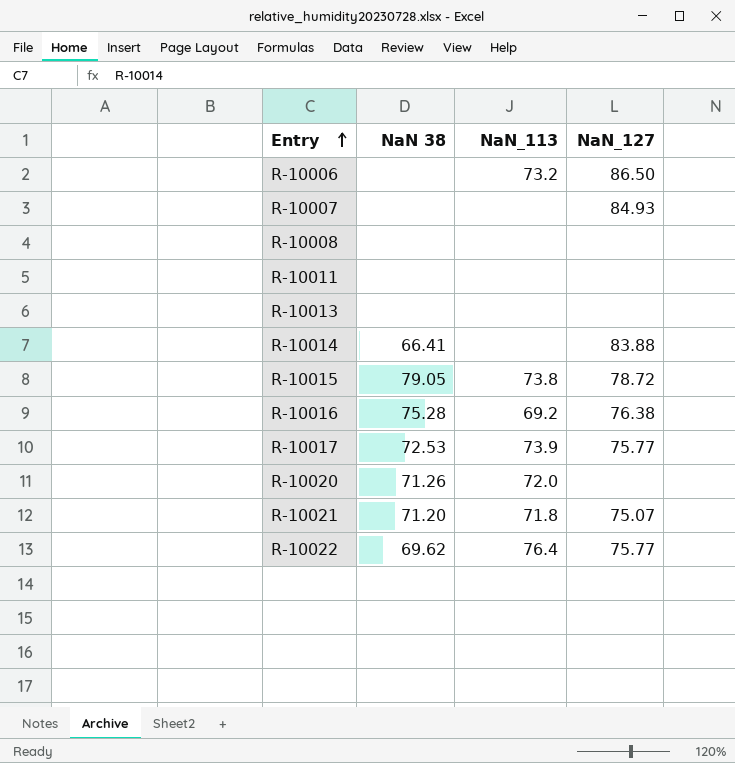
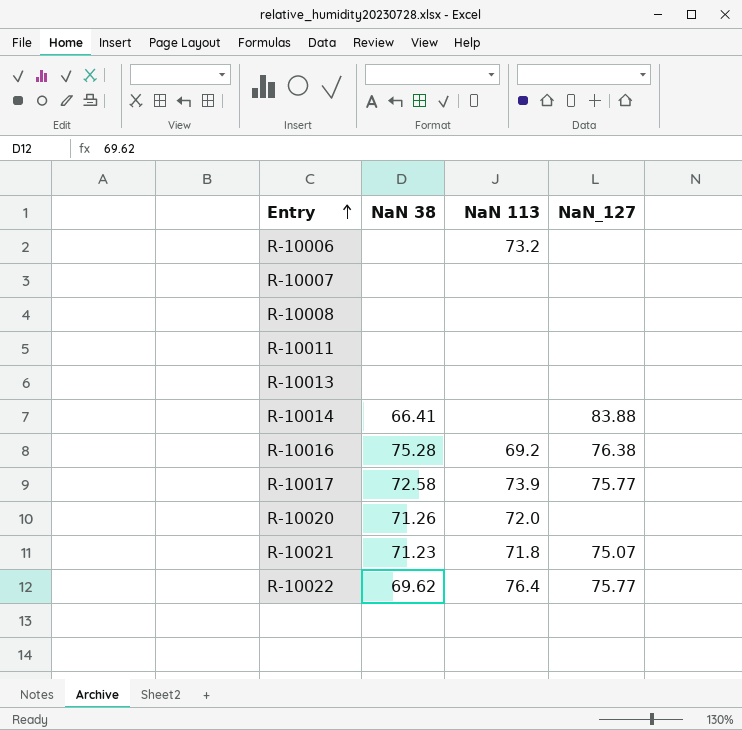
column name: NaN_113 -> NaN 113
row R-10015: 79.05 | 73.8 | 78.72 -> none
R-10006 | NaN_127: 86.50 -> none
R-10007 | NaN_127: 84.93 -> none
R-10017 | NaN 38: 72.53 -> 72.58
R-10021 | NaN 38: 71.20 -> 71.23

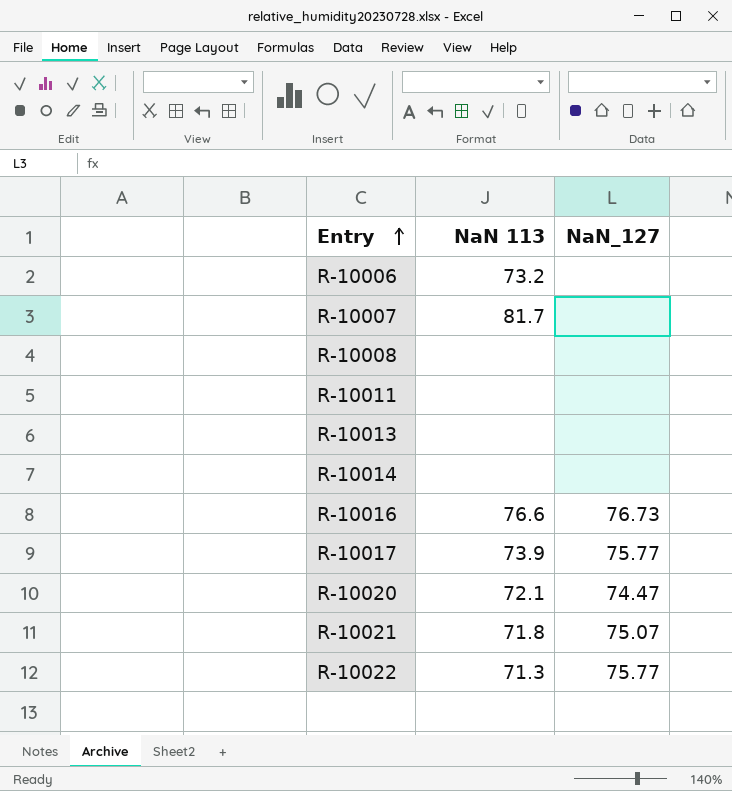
column NaN 38 | position: 2 -> none
R-10007 | NaN 113: none -> 81.7
R-10014 | NaN_127: 83.88 -> none
R-10016 | NaN 113: 69.2 -> 76.6
R-10016 | NaN_127: 76.38 -> 76.73
R-10020 | NaN 113: 72.0 -> 72.1
R-10020 | NaN_127: none -> 74.47
R-10022 | NaN 113: 76.4 -> 71.3

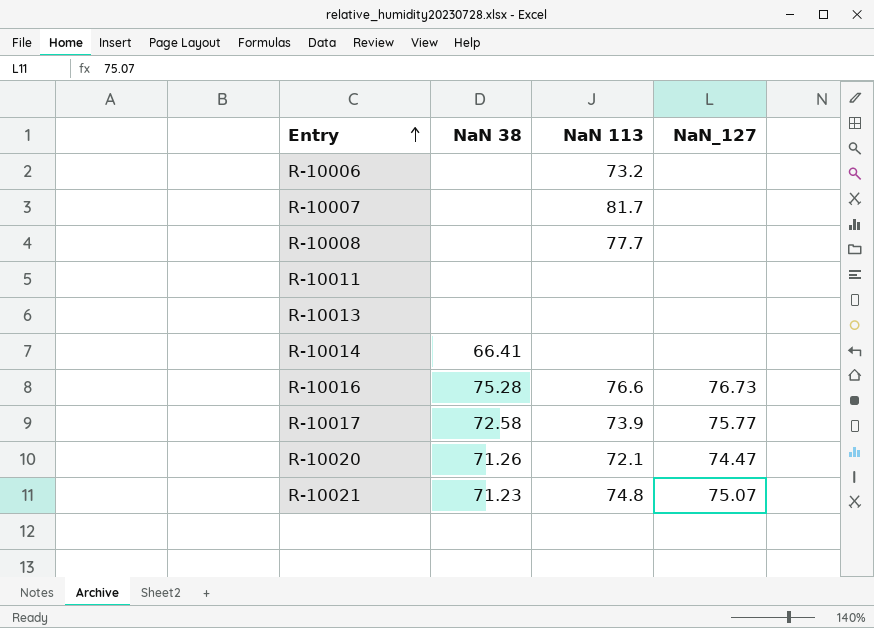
column NaN 38 | position: none -> 2
row R-10022: 71.3 | 75.77 -> none
R-10008 | NaN 113: none -> 77.7
R-10021 | NaN 113: 71.8 -> 74.8

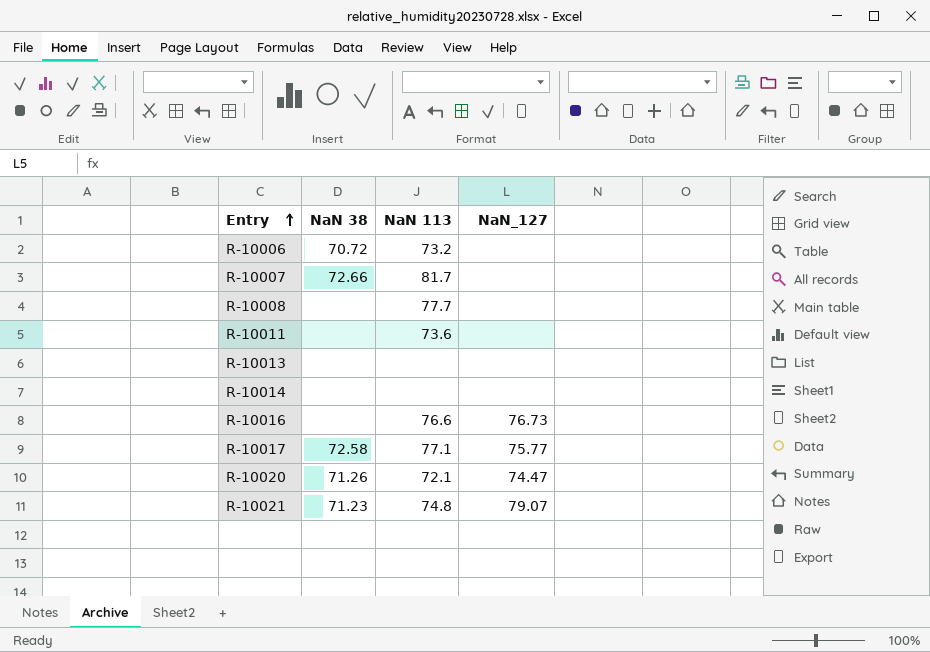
R-10006 | NaN 38: none -> 70.72
R-10007 | NaN 38: none -> 72.66
R-10011 | NaN 113: none -> 73.6
R-10014 | NaN 38: 66.41 -> none
R-10016 | NaN 38: 75.28 -> none
R-10017 | NaN 113: 73.9 -> 77.1
R-10021 | NaN_127: 75.07 -> 79.07

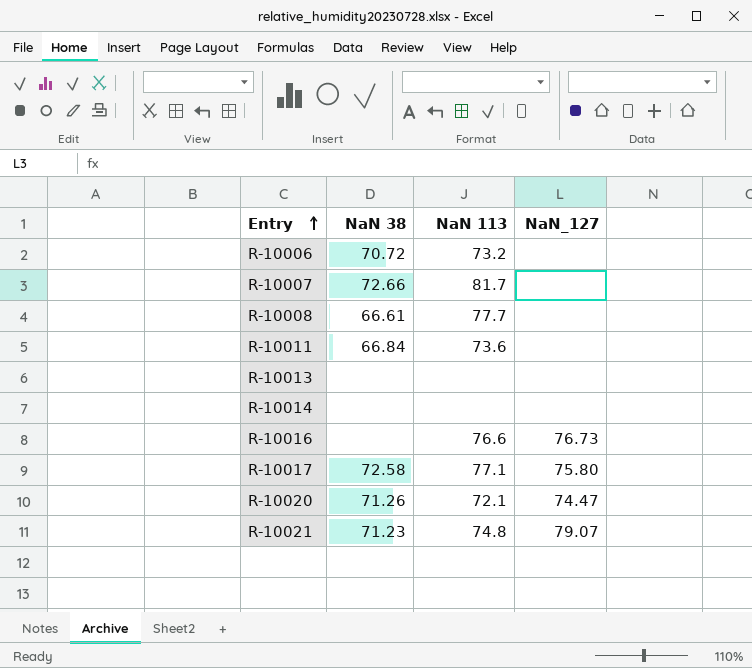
R-10008 | NaN 38: none -> 66.61
R-10011 | NaN 38: none -> 66.84
R-10017 | NaN_127: 75.77 -> 75.80

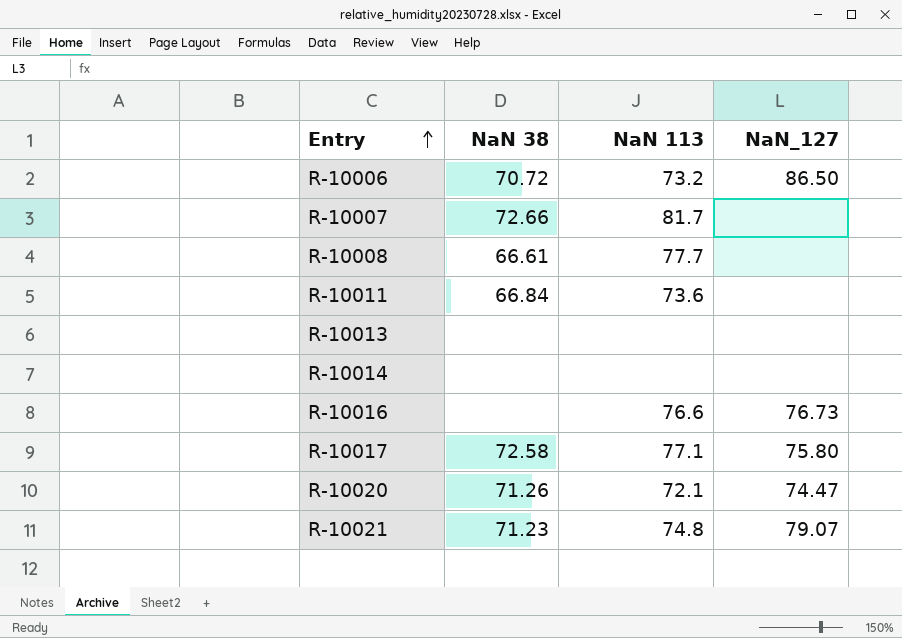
R-10006 | NaN_127: none -> 86.50

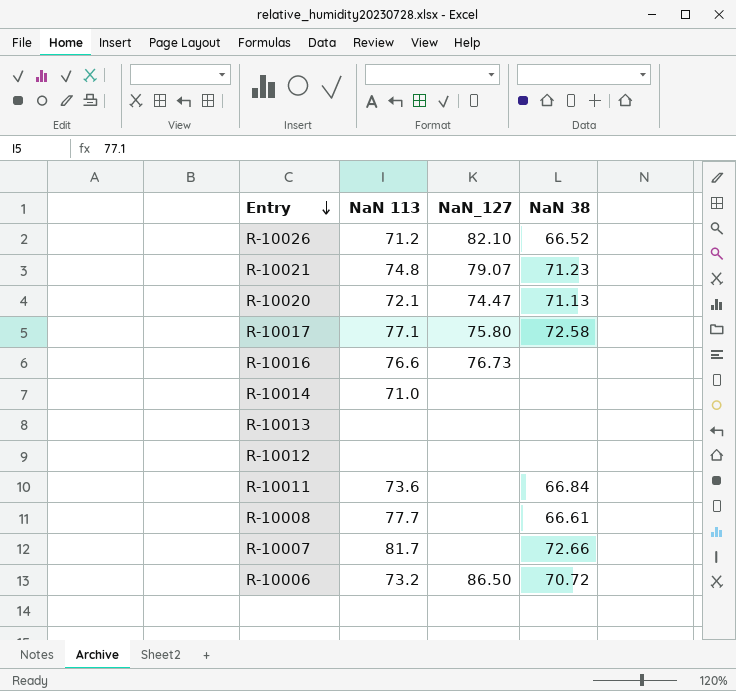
row order: Entry ascending -> Entry descending
column NaN 38 | position: 2 -> 4
row R-10026: none -> 71.2 | 82.10 | 66.52
R-10020 | NaN 38: 71.26 -> 71.13
R-10014 | NaN 113: none -> 71.0
row R-10012: none -> none | none | none

